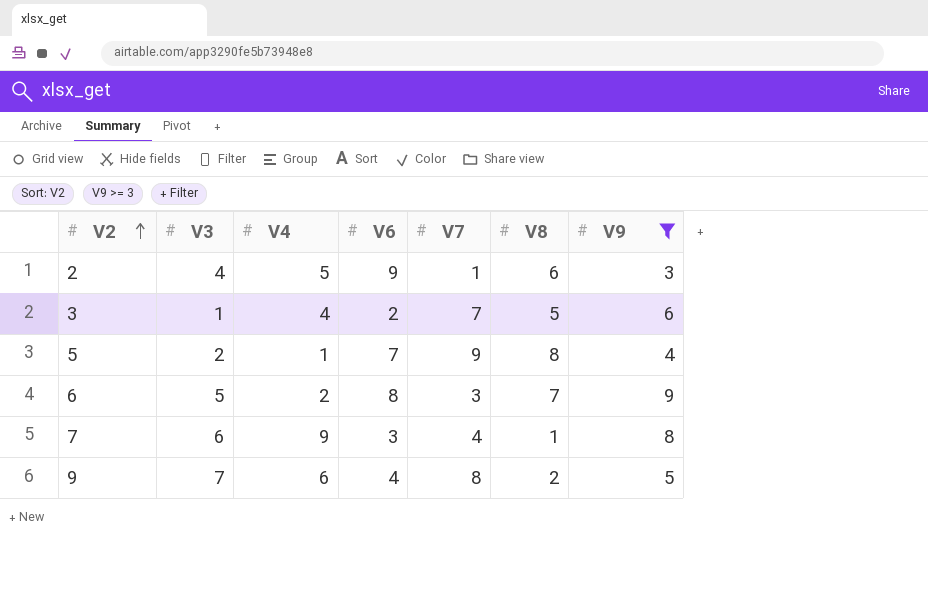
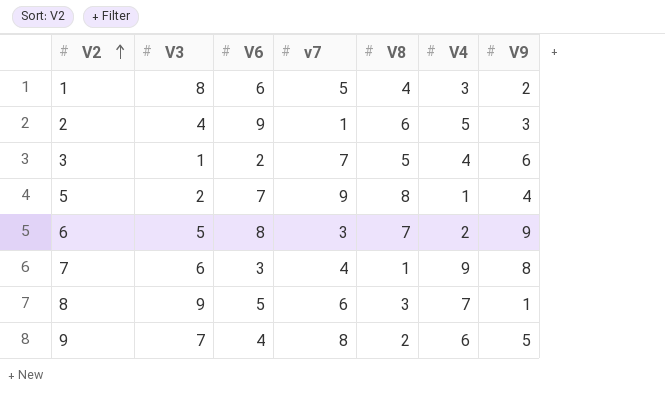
filter: V9 >= 3 -> none
column name: V7 -> v7
column V4 | position: 3 -> 6

